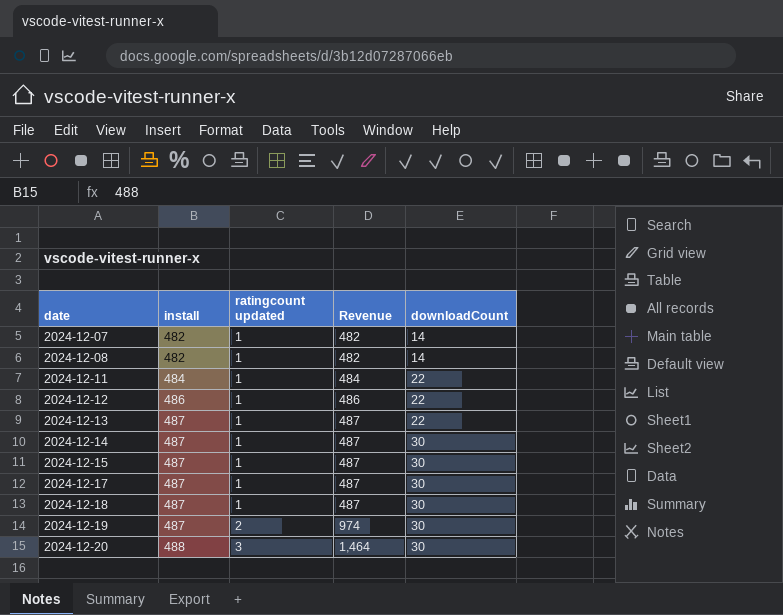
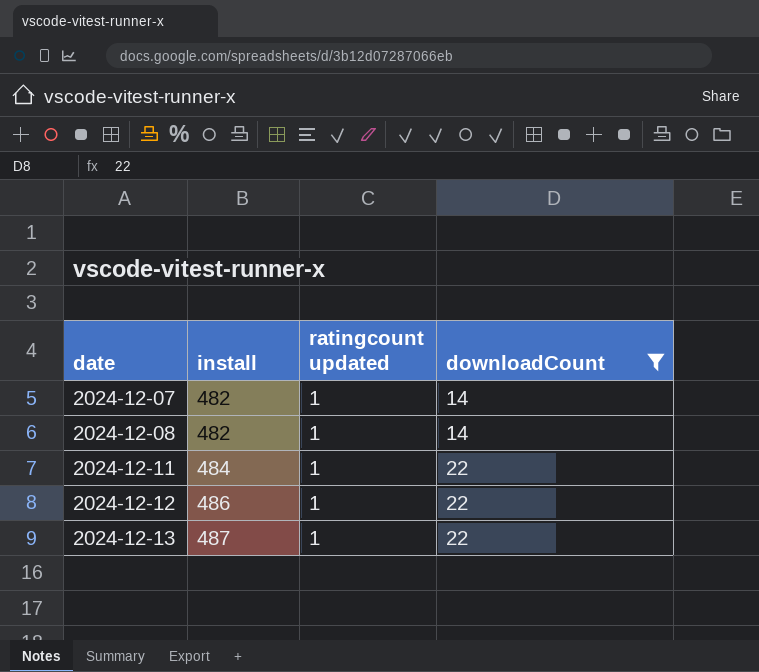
filter: none -> downloadCount != 30
column Revenue | formula: [install] * [ratingcount updated] -> none

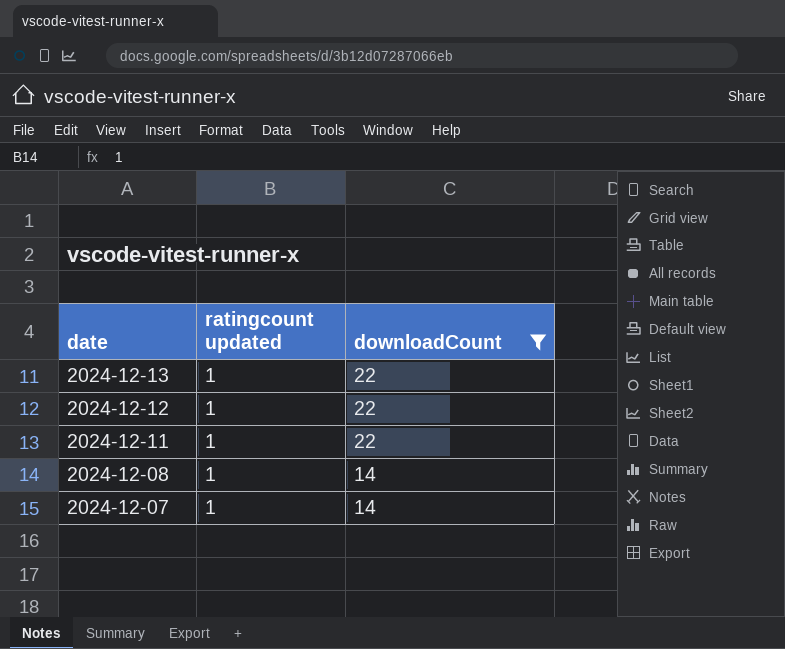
row order: date ascending -> date descending
column install | position: 2 -> none

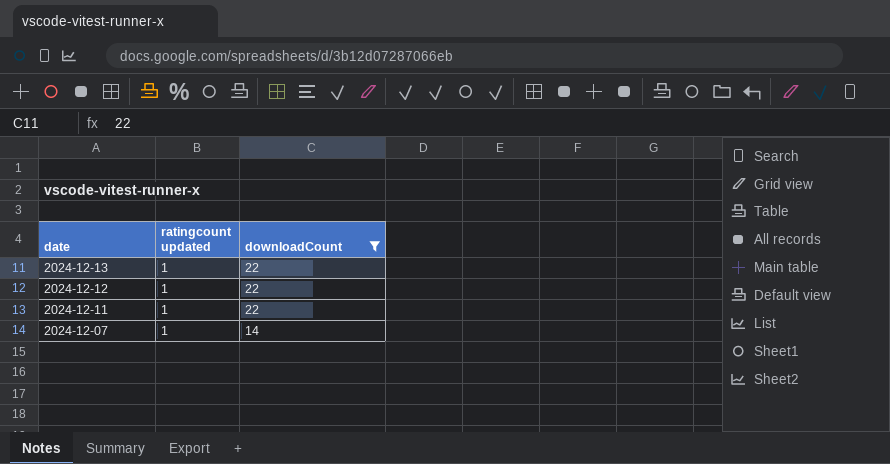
row 2024-12-08: 1 | 14 -> none

